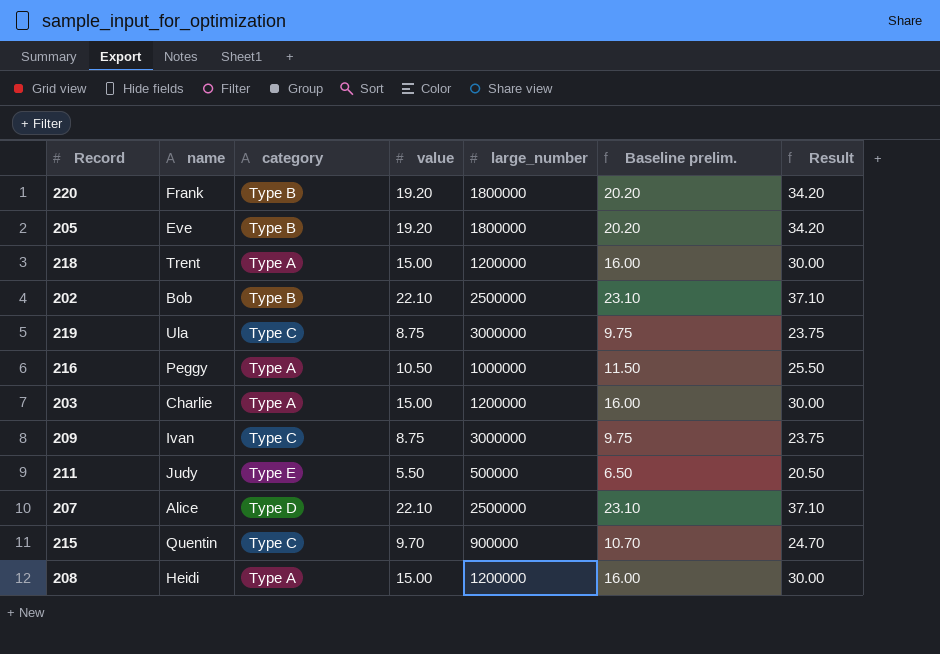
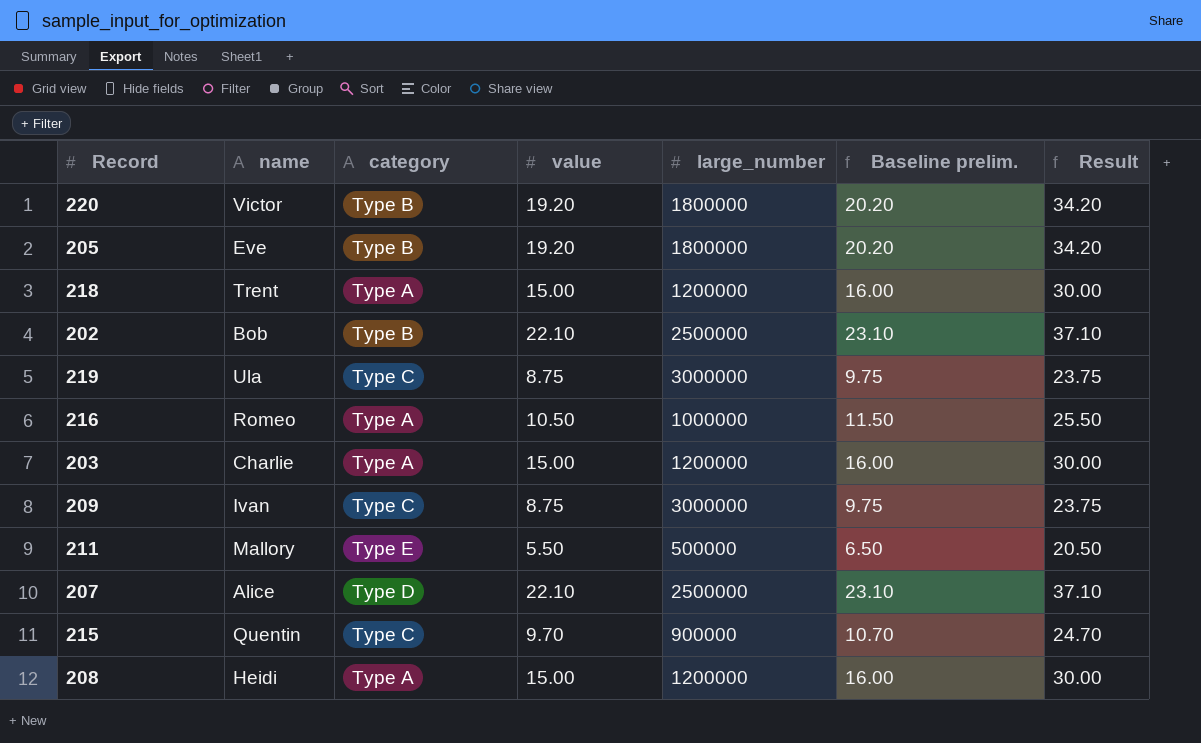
220 | name: Frank -> Victor
216 | name: Peggy -> Romeo
211 | name: Judy -> Mallory

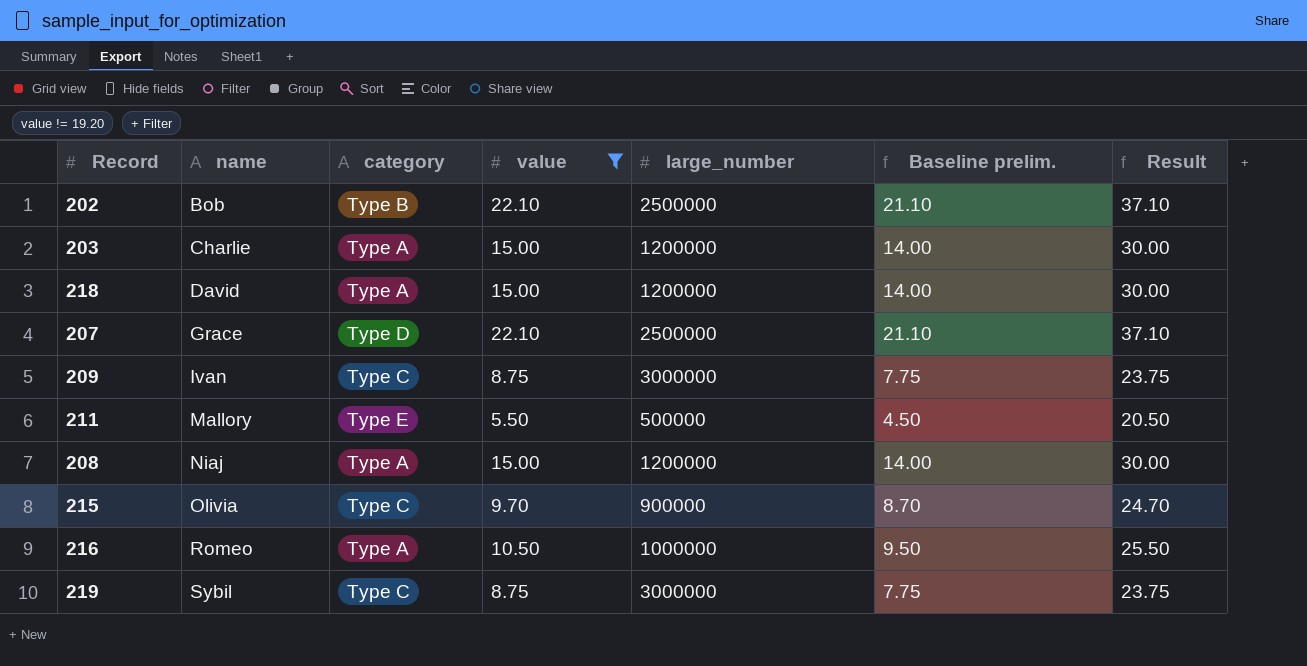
filter: none -> value != 19.20
row order: none -> name ascending
column Baseline prelim. | formula: [value] + 1 -> [value] - 1
218 | name: Trent -> David
207 | name: Alice -> Grace
208 | name: Heidi -> Niaj
215 | name: Quentin -> Olivia
219 | name: Ula -> Sybil

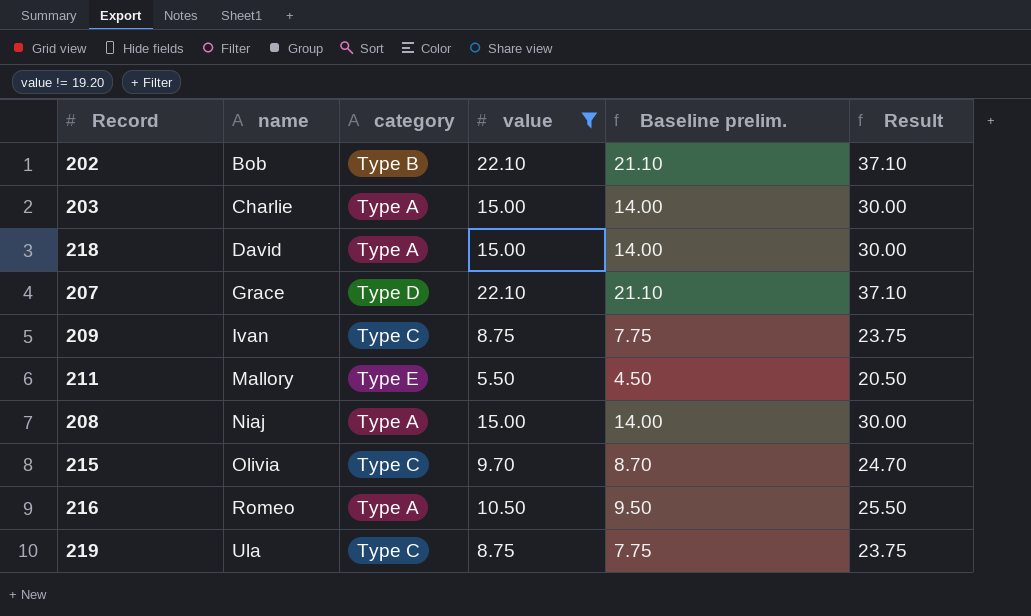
column large_number | position: 5 -> none
219 | name: Sybil -> Ula

